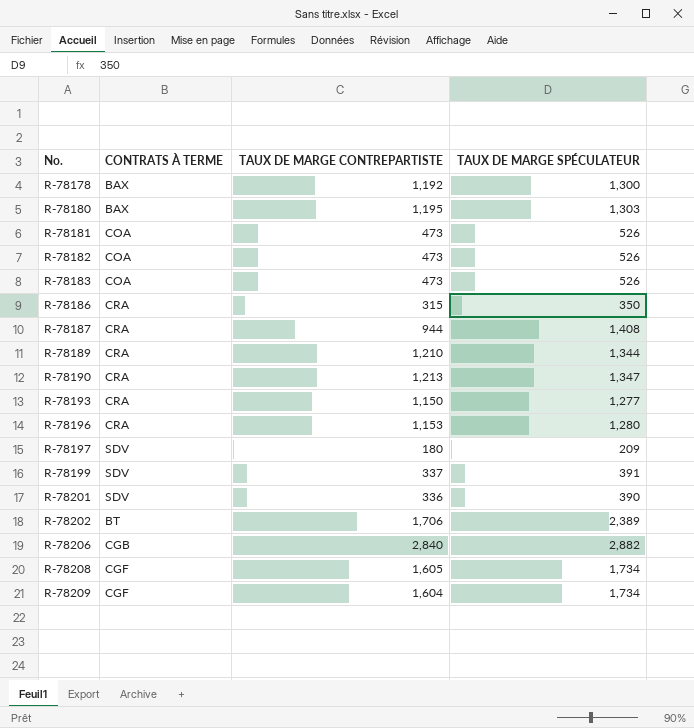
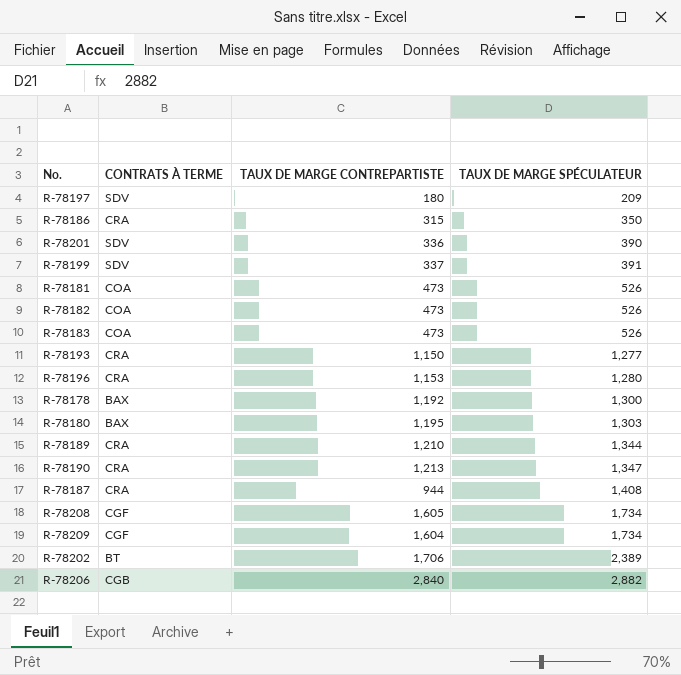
row order: No. ascending -> TAUX DE MARGE SPÉCULATEUR ascending

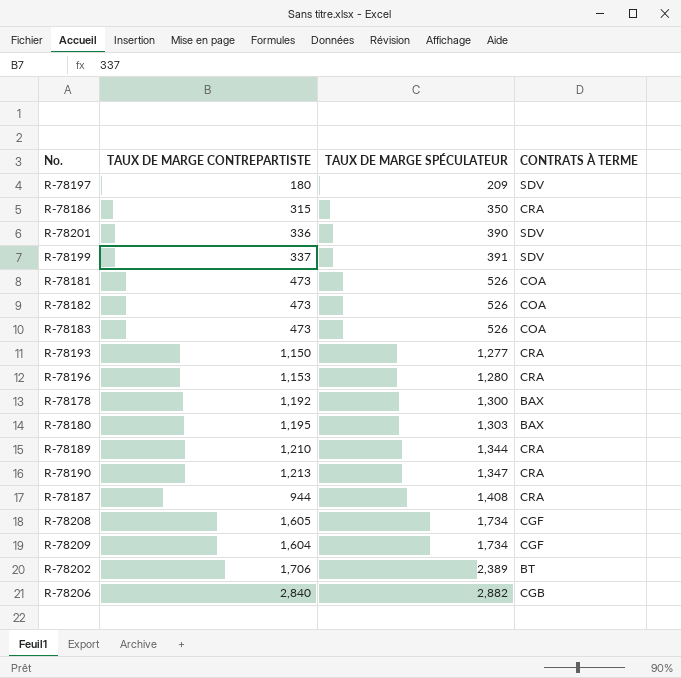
column CONTRATS À TERME | position: 2 -> 4

